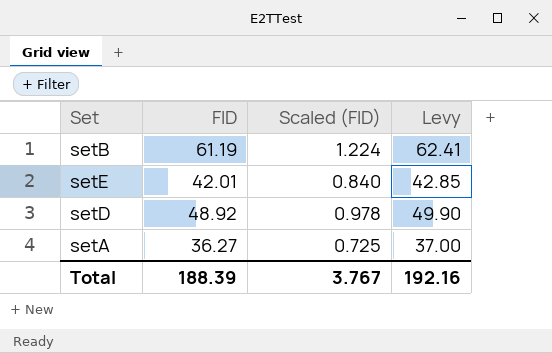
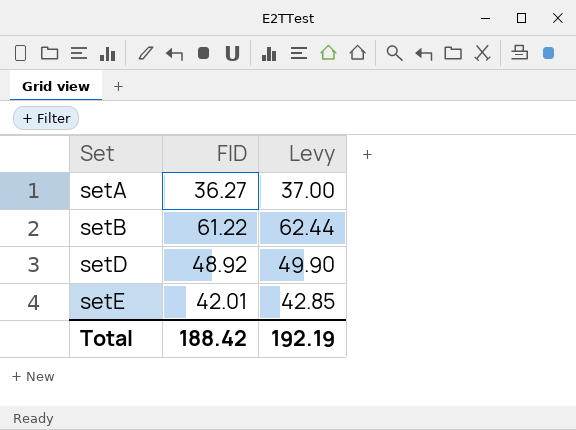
row order: none -> Set ascending
column Scaled (FID) | formula: [FID] * 0.02 -> none
setB | FID: 61.19 -> 61.22
setB | Levy: 62.41 -> 62.44
Total | FID: 188.39 -> 188.42
Total | Levy: 192.16 -> 192.19

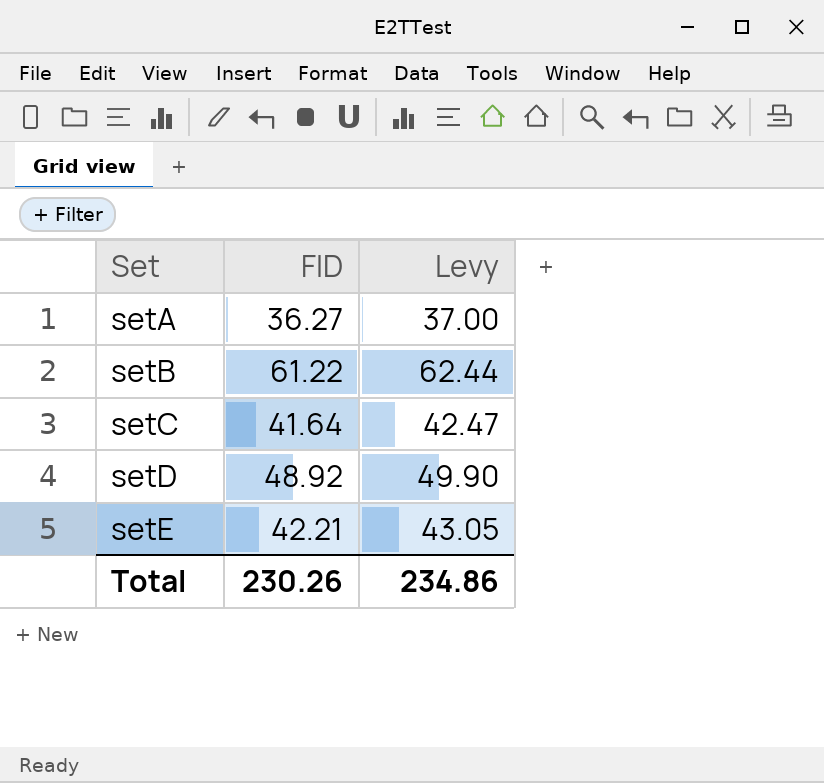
row setC: none -> 41.64 | 42.47
setE | FID: 42.01 -> 42.21
setE | Levy: 42.85 -> 43.05
Total | FID: 188.42 -> 230.26
Total | Levy: 192.19 -> 234.86

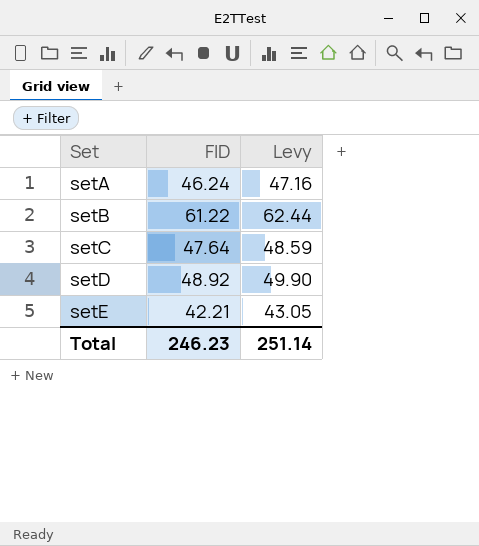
setA | FID: 36.27 -> 46.24
setA | Levy: 37.00 -> 47.16
setC | FID: 41.64 -> 47.64
setC | Levy: 42.47 -> 48.59
Total | FID: 230.26 -> 246.23
Total | Levy: 234.86 -> 251.14

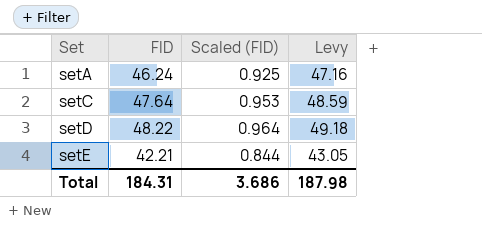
column Scaled (FID) | formula: none -> [FID] * 0.02
row setB: 61.22 | 62.44 -> none
setD | FID: 48.92 -> 48.22
setD | Levy: 49.90 -> 49.18
Total | FID: 246.23 -> 184.31
Total | Levy: 251.14 -> 187.98

